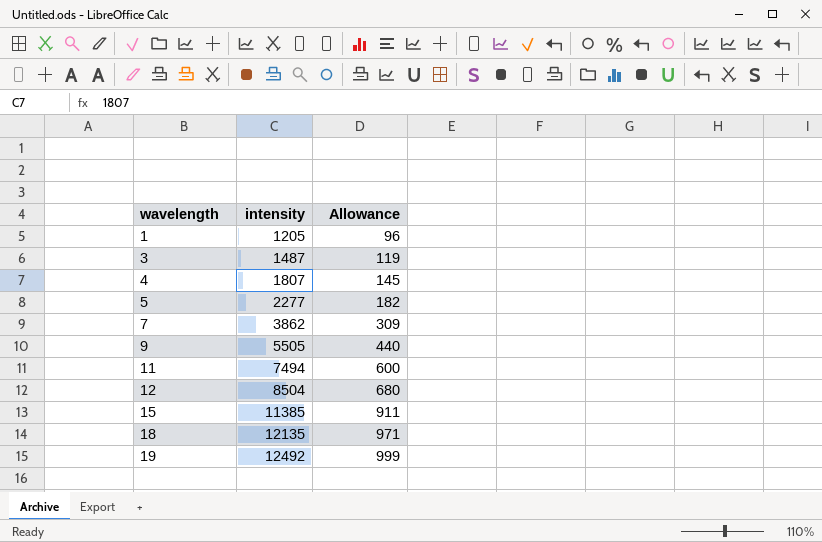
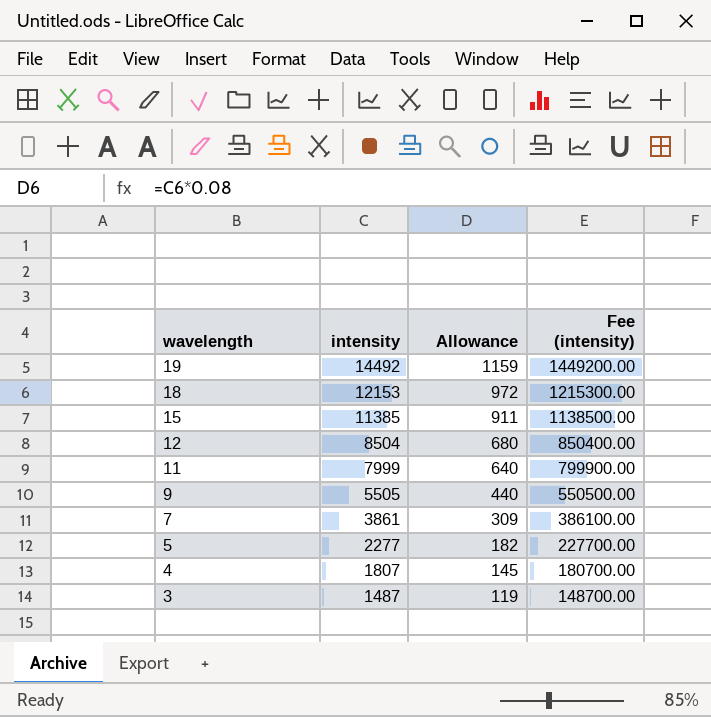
row order: wavelength ascending -> wavelength descending
column Fee (intensity) | formula: none -> [intensity] * 100
row 1: 1205 | 96 -> none
19 | intensity: 12492 -> 14492
19 | Allowance: 999 -> 1159
18 | intensity: 12135 -> 12153
18 | Allowance: 971 -> 972
11 | intensity: 7494 -> 7999
11 | Allowance: 600 -> 640
7 | intensity: 3862 -> 3861

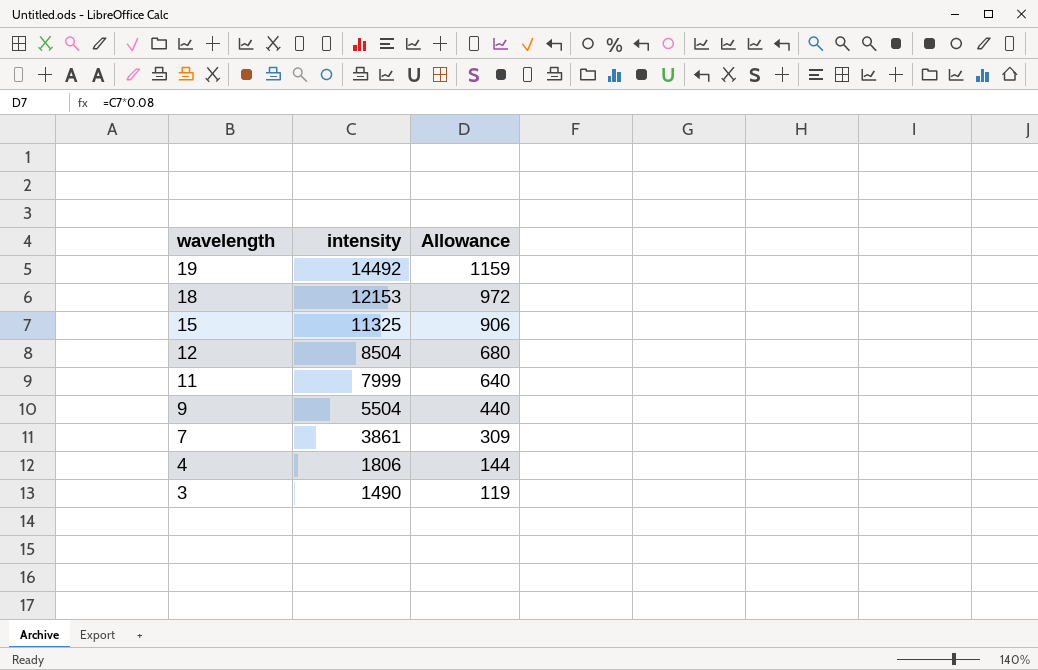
column Fee (intensity) | formula: [intensity] * 100 -> none
row 5: 2277 | 182 | 227700.00 -> none
15 | intensity: 11385 -> 11325
15 | Allowance: 911 -> 906
9 | intensity: 5505 -> 5504
4 | intensity: 1807 -> 1806
4 | Allowance: 145 -> 144
3 | intensity: 1487 -> 1490

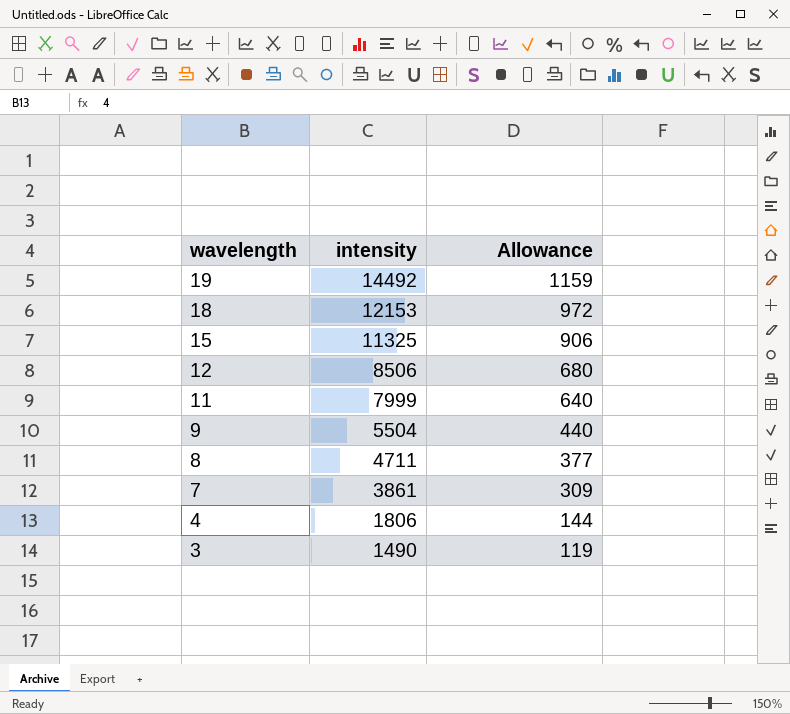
12 | intensity: 8504 -> 8506
row 8: none -> 4711 | 377

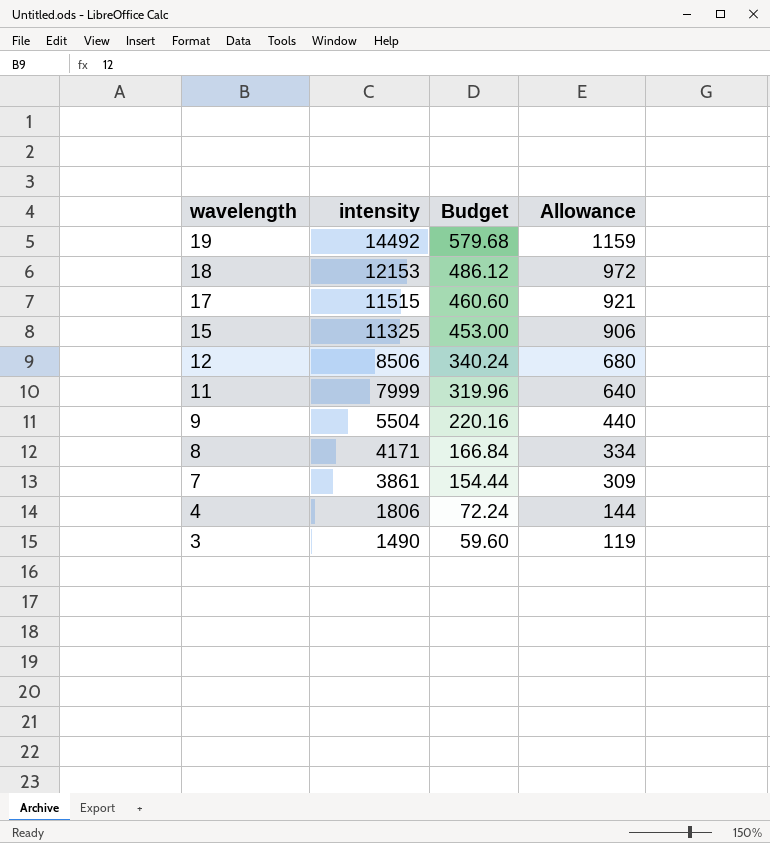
column Budget | formula: none -> [intensity] * 0.04
row 17: none -> 11515 | 460.60 | 921
8 | intensity: 4711 -> 4171
8 | Allowance: 377 -> 334

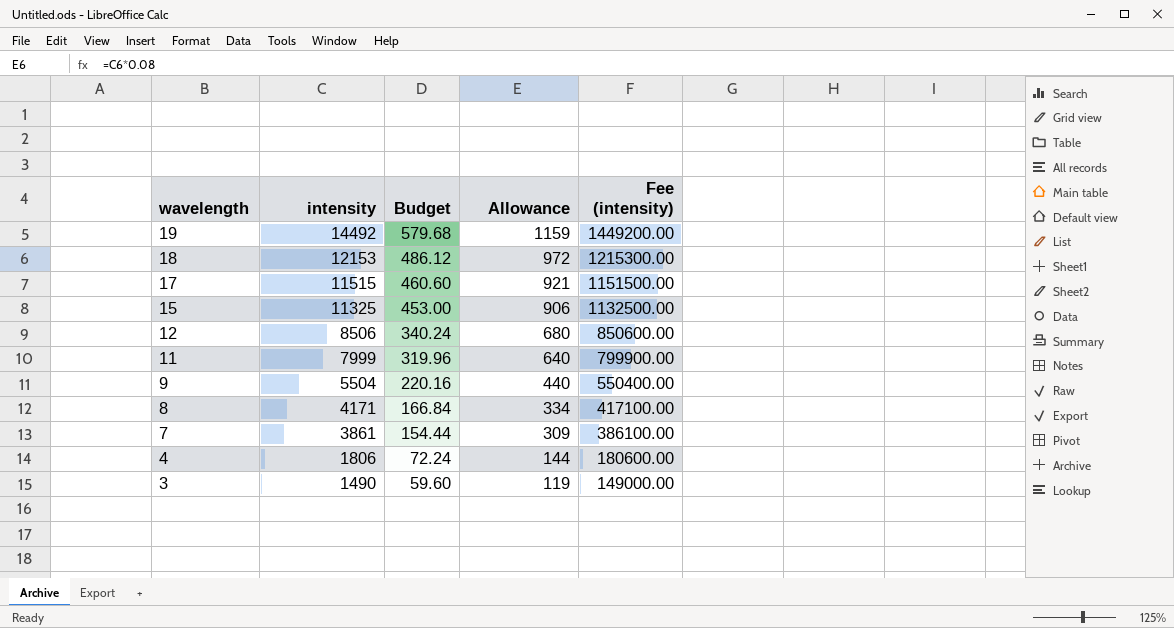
column Fee (intensity) | formula: none -> [intensity] * 100

